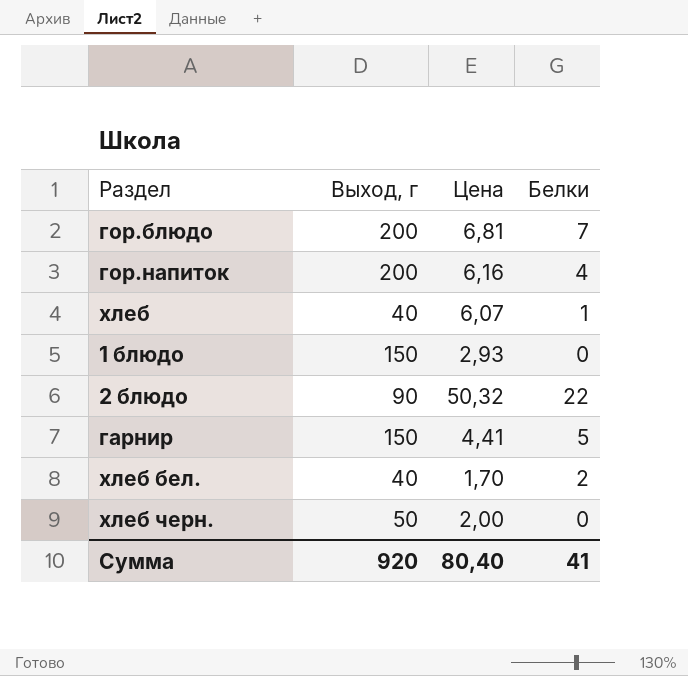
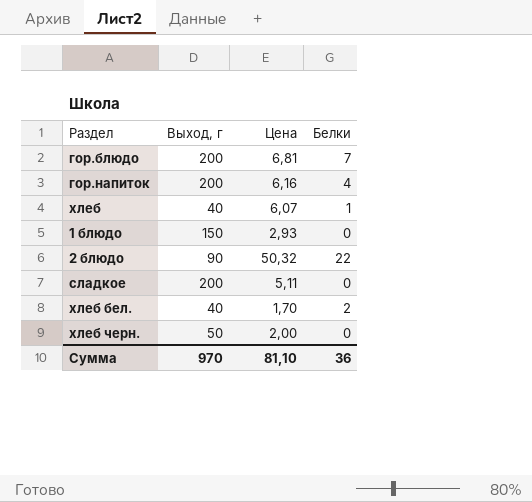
row гарнир: 150 | 4,41 | 5 -> none
row сладкое: none -> 200 | 5,11 | 0
Сумма | Выход, г: 920 -> 970
Сумма | Цена: 80,40 -> 81,10
Сумма | Белки: 41 -> 36

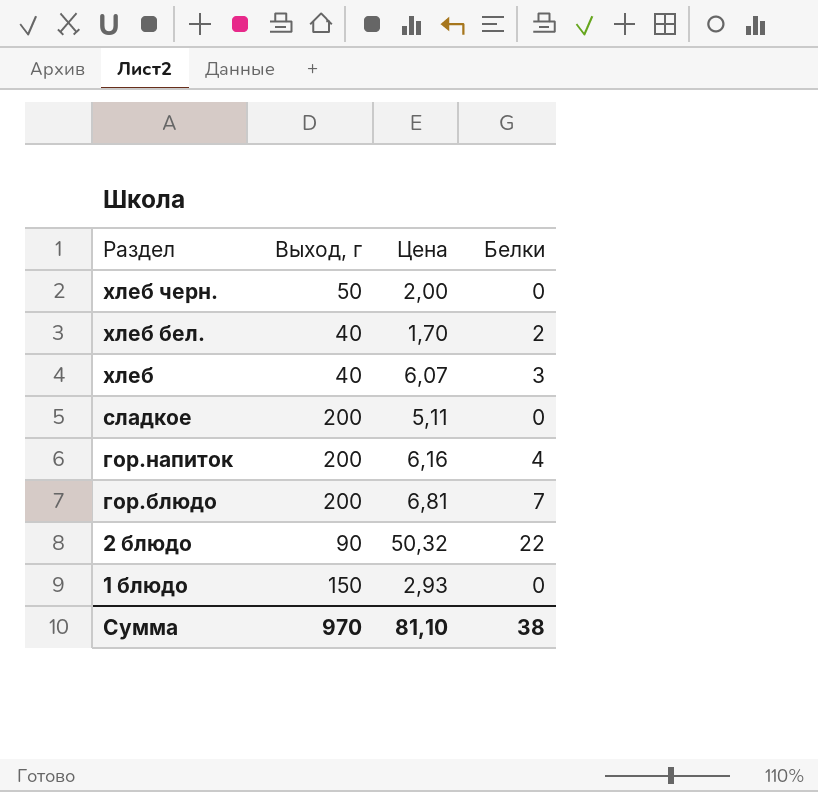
row order: none -> Раздел descending
хлеб | Белки: 1 -> 3
Сумма | Белки: 36 -> 38

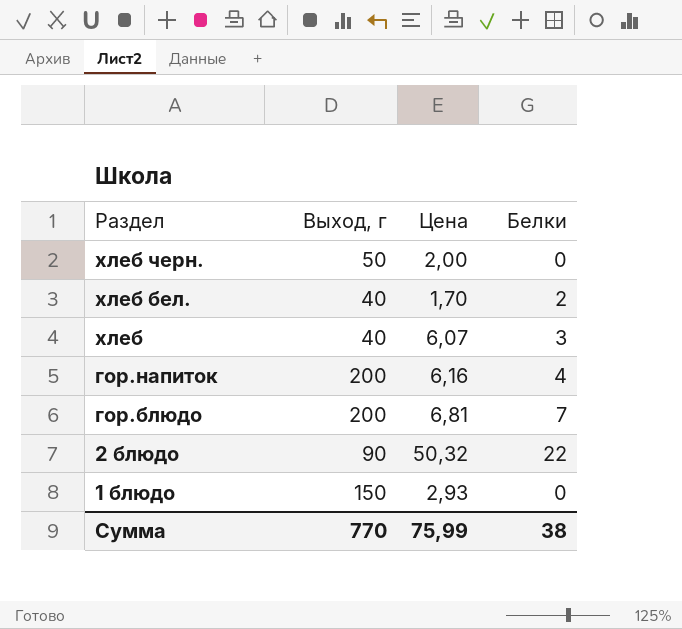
row сладкое: 200 | 5,11 | 0 -> none
Сумма | Выход, г: 970 -> 770
Сумма | Цена: 81,10 -> 75,99

